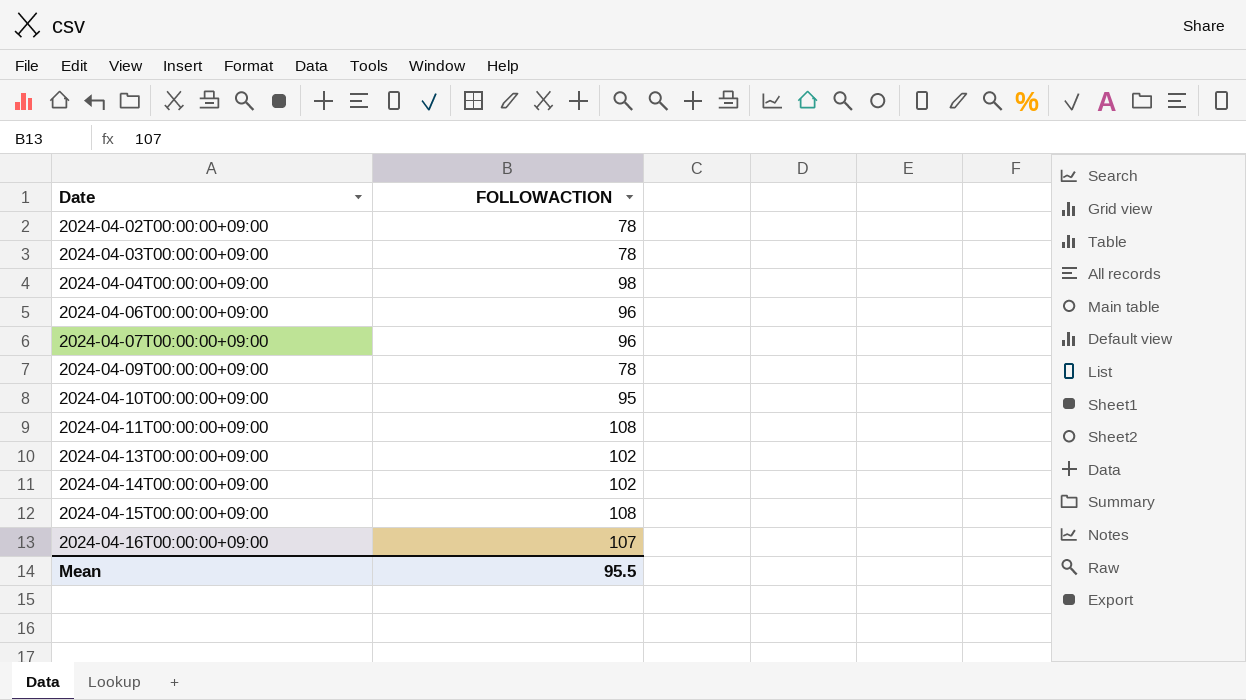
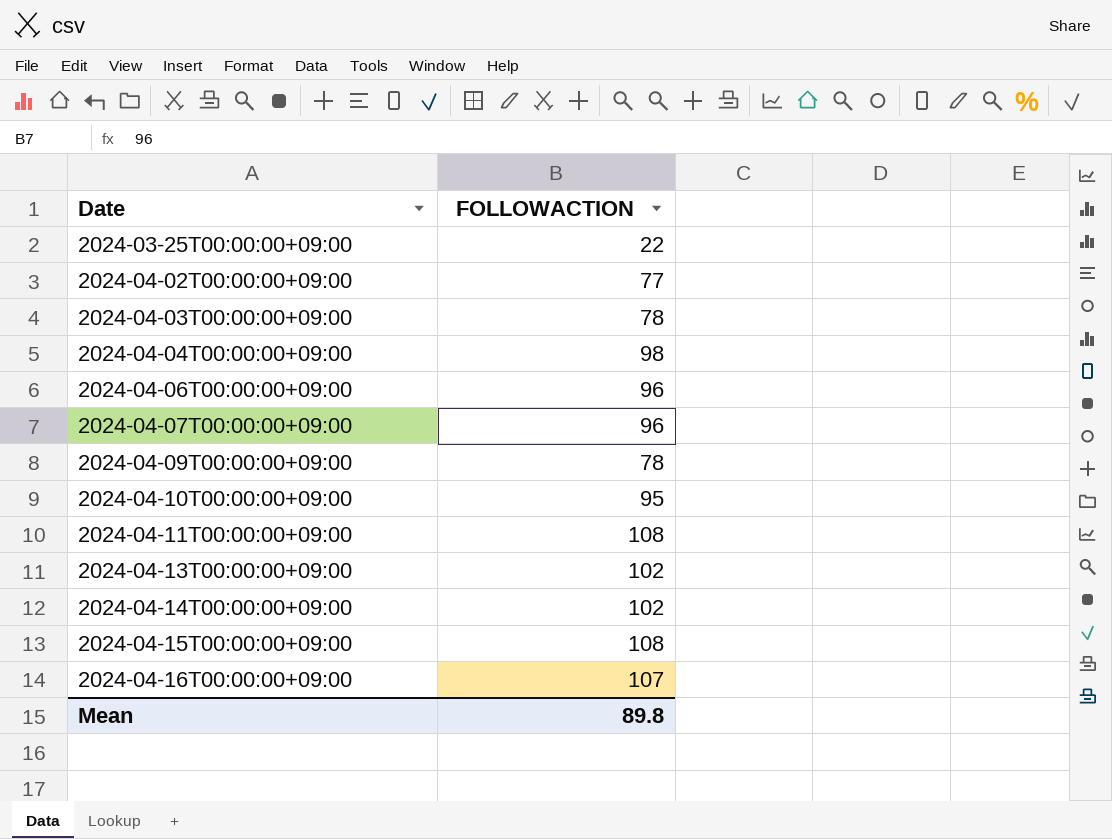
row 2024-03-25T00:00:00+09:00: none -> 22
2024-04-02T00:00:00+09:00 | FOLLOWACTION: 78 -> 77
Mean | FOLLOWACTION: 95.5 -> 89.8

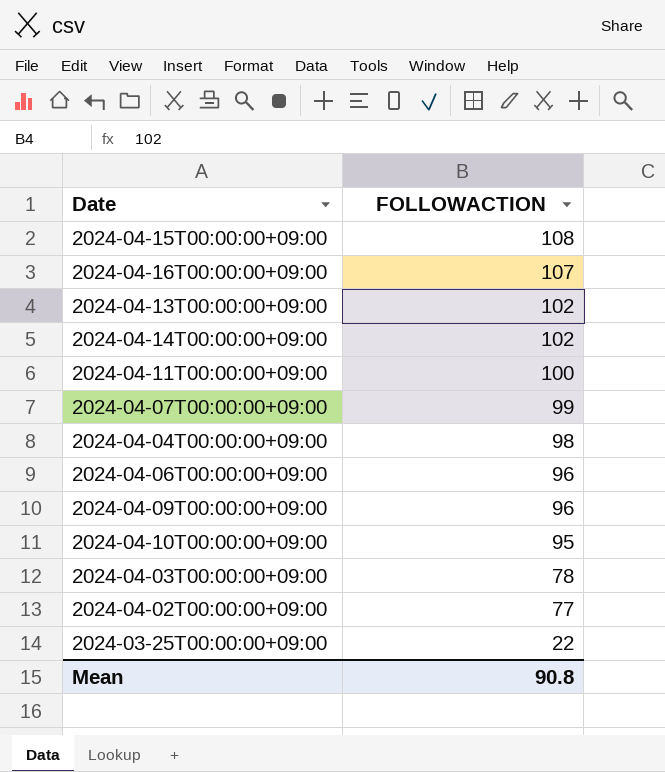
row order: Date ascending -> FOLLOWACTION descending
2024-04-11T00:00:00+09:00 | FOLLOWACTION: 108 -> 100
2024-04-07T00:00:00+09:00 | FOLLOWACTION: 96 -> 99
2024-04-09T00:00:00+09:00 | FOLLOWACTION: 78 -> 96
Mean | FOLLOWACTION: 89.8 -> 90.8

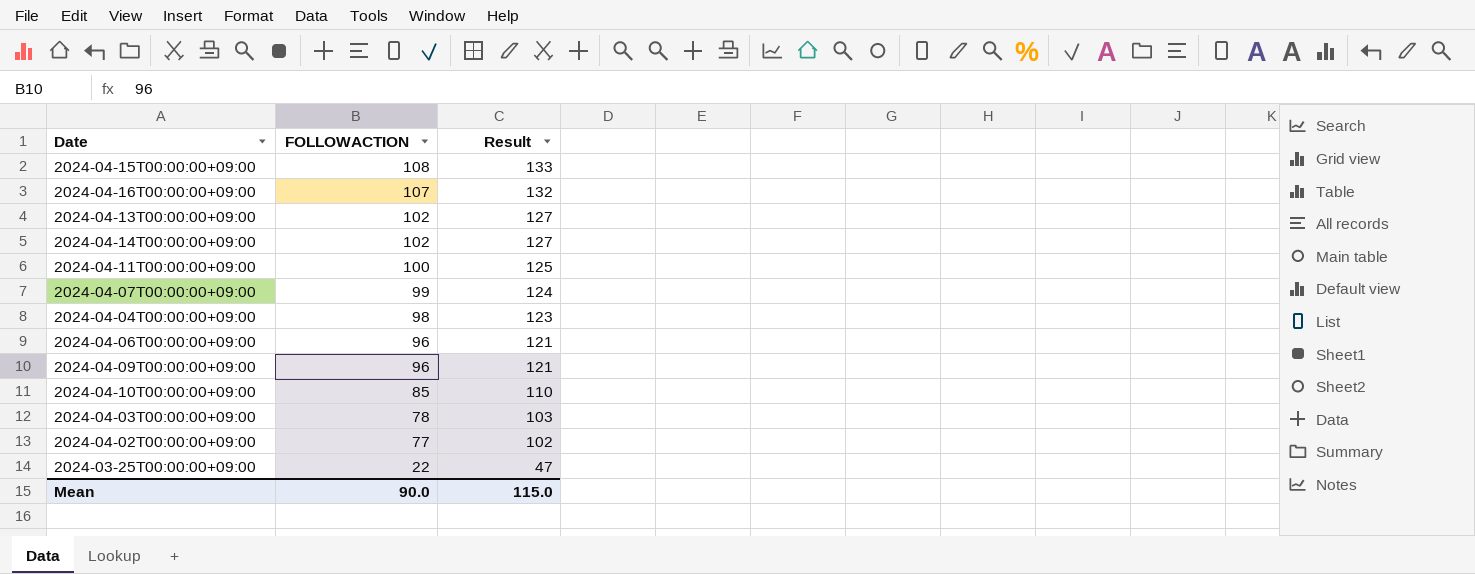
column Result | formula: none -> [FOLLOWACTION] + 25
2024-04-10T00:00:00+09:00 | FOLLOWACTION: 95 -> 85
Mean | FOLLOWACTION: 90.8 -> 90.0

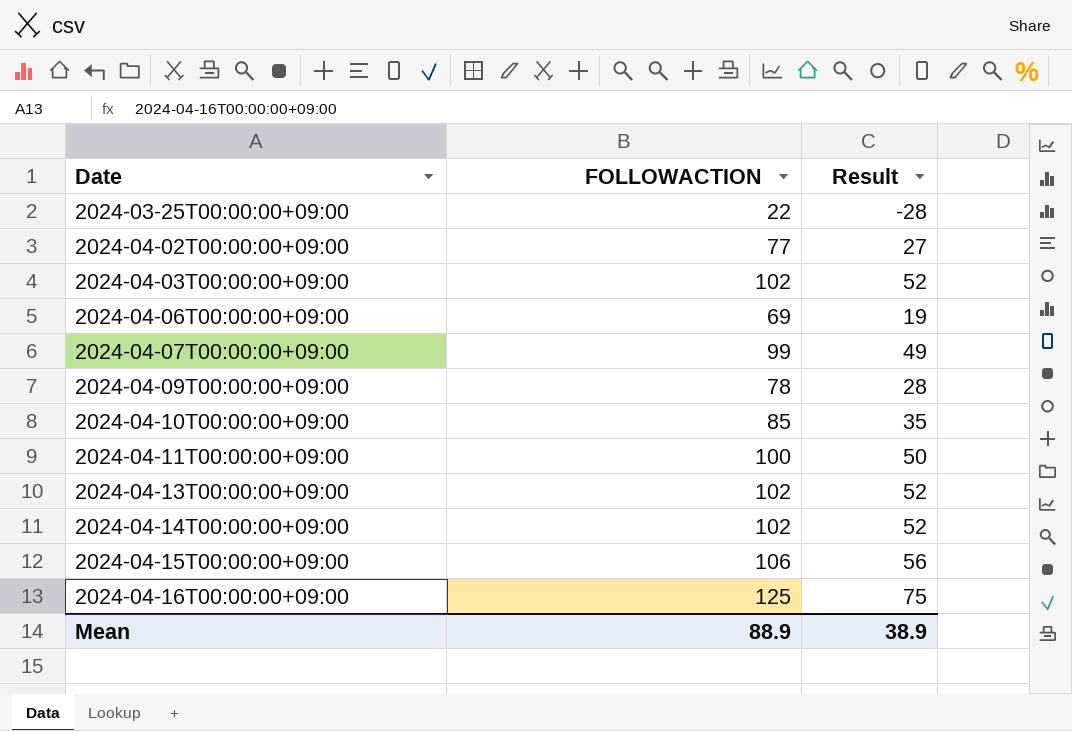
row order: FOLLOWACTION descending -> Date ascending
column Result | formula: [FOLLOWACTION] + 25 -> [FOLLOWACTION] - 50
row 2024-04-04T00:00:00+09:00: 98 | 123 -> none
2024-04-03T00:00:00+09:00 | FOLLOWACTION: 78 -> 102
2024-04-06T00:00:00+09:00 | FOLLOWACTION: 96 -> 69
2024-04-09T00:00:00+09:00 | FOLLOWACTION: 96 -> 78
2024-04-15T00:00:00+09:00 | FOLLOWACTION: 108 -> 106
2024-04-16T00:00:00+09:00 | FOLLOWACTION: 107 -> 125
Mean | FOLLOWACTION: 90.0 -> 88.9
Mean | Result: 115.0 -> 38.9

